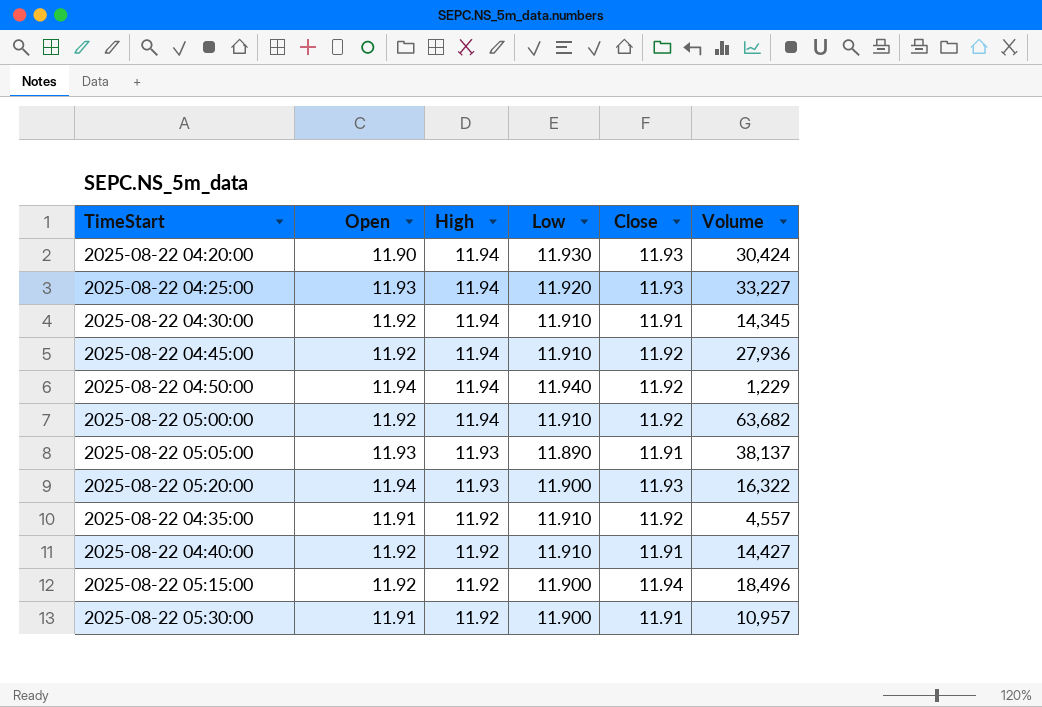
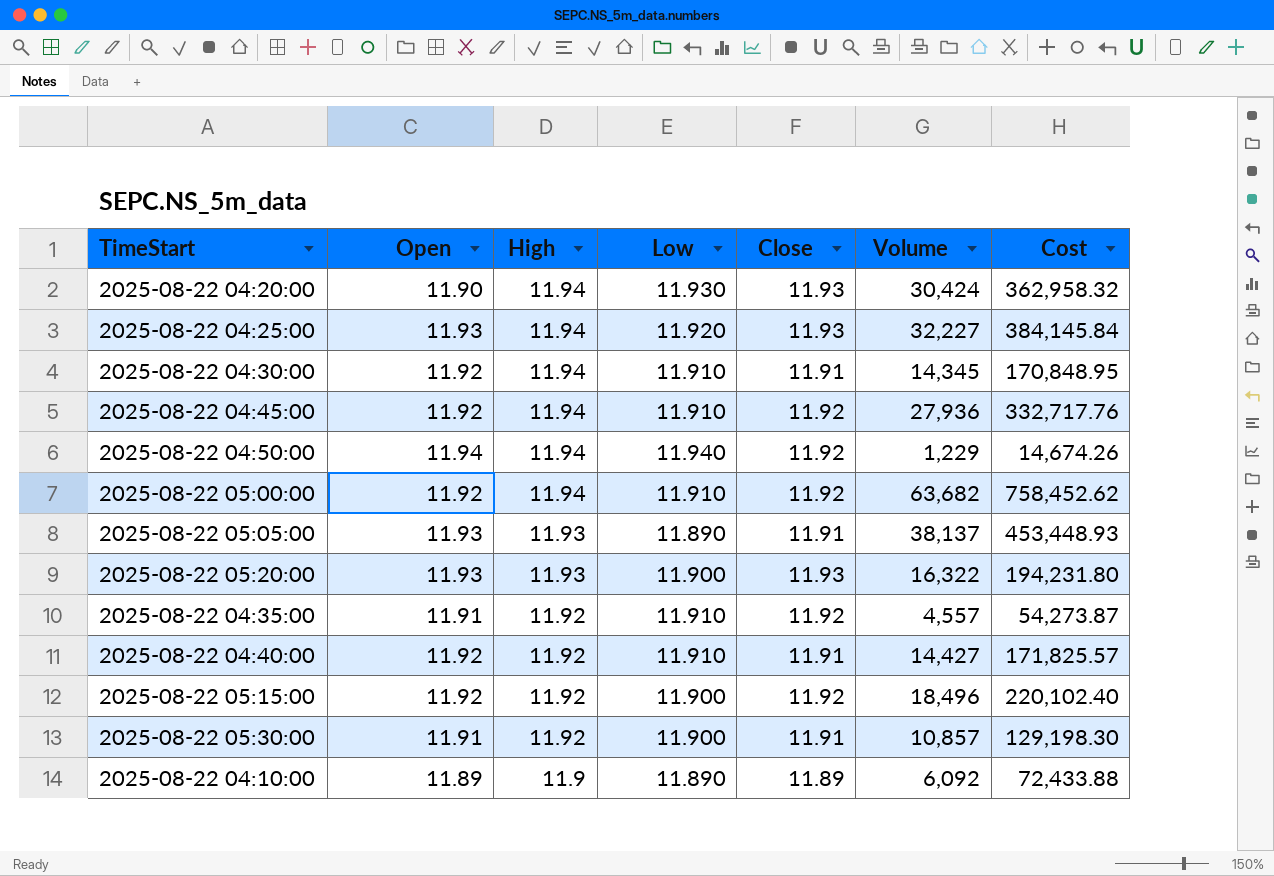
column Cost | formula: none -> [Low] * [Volume]
2025-08-22 04:25:00 | Volume: 33,227 -> 32,227
2025-08-22 05:20:00 | Open: 11.94 -> 11.93
2025-08-22 05:15:00 | Close: 11.94 -> 11.92
2025-08-22 05:30:00 | Volume: 10,957 -> 10,857
row 2025-08-22 04:10:00: none -> 11.89 | 11.9 | 11.890 | 11.89 | 6,092 | 72,433.88

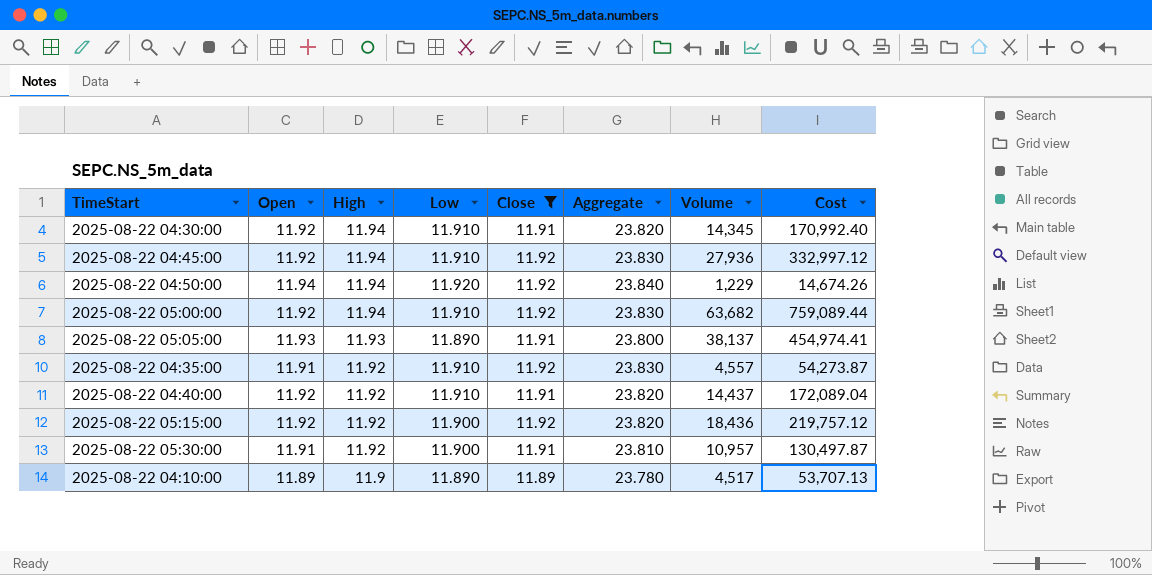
filter: none -> Close != 11.93
column Aggregate | formula: none -> [Low] + [Close]
column Cost | formula: [Low] * [Volume] -> [Open] * [Volume]
2025-08-22 04:50:00 | Low: 11.940 -> 11.920
2025-08-22 04:40:00 | Volume: 14,427 -> 14,437
2025-08-22 05:15:00 | Volume: 18,496 -> 18,436
2025-08-22 05:30:00 | Volume: 10,857 -> 10,957
2025-08-22 04:10:00 | Volume: 6,092 -> 4,517

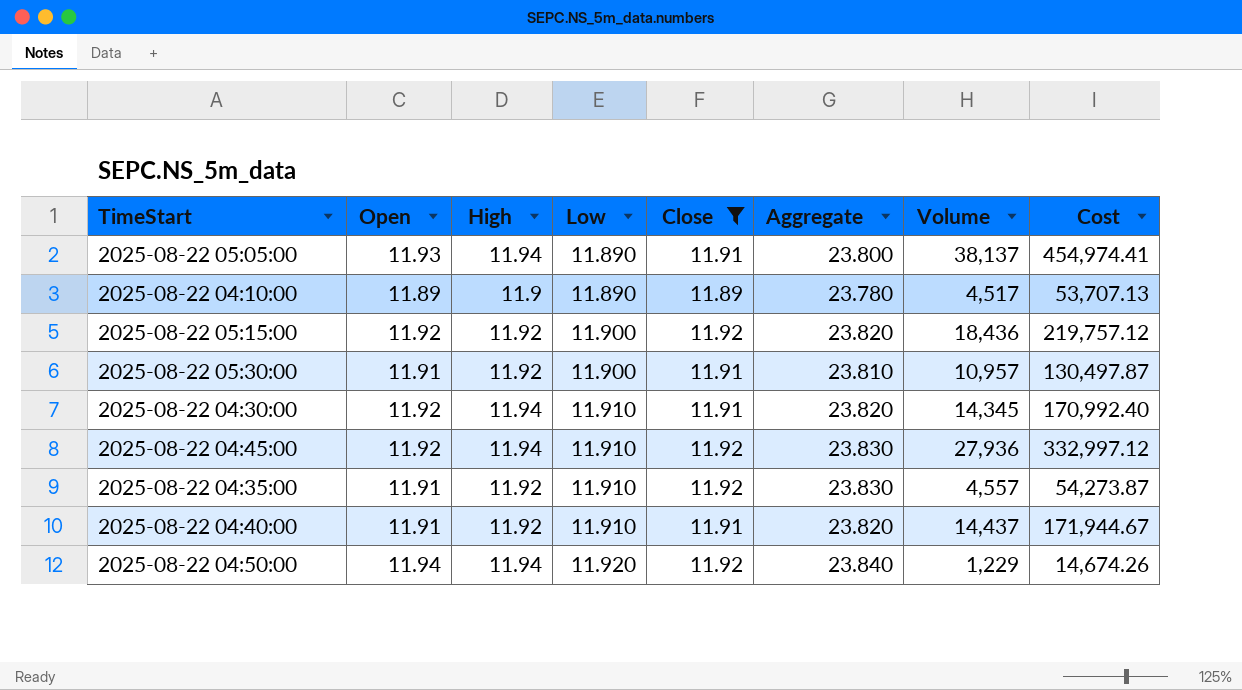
row order: High descending -> Low ascending
row 2025-08-22 05:00:00: 11.92 | 11.94 | 11.910 | 11.92 | 23.830 | 63,682 | 759,089.44 -> none
2025-08-22 05:05:00 | High: 11.93 -> 11.94
2025-08-22 04:40:00 | Open: 11.92 -> 11.91
2025-08-22 04:40:00 | Cost: 172,089.04 -> 171,944.67

